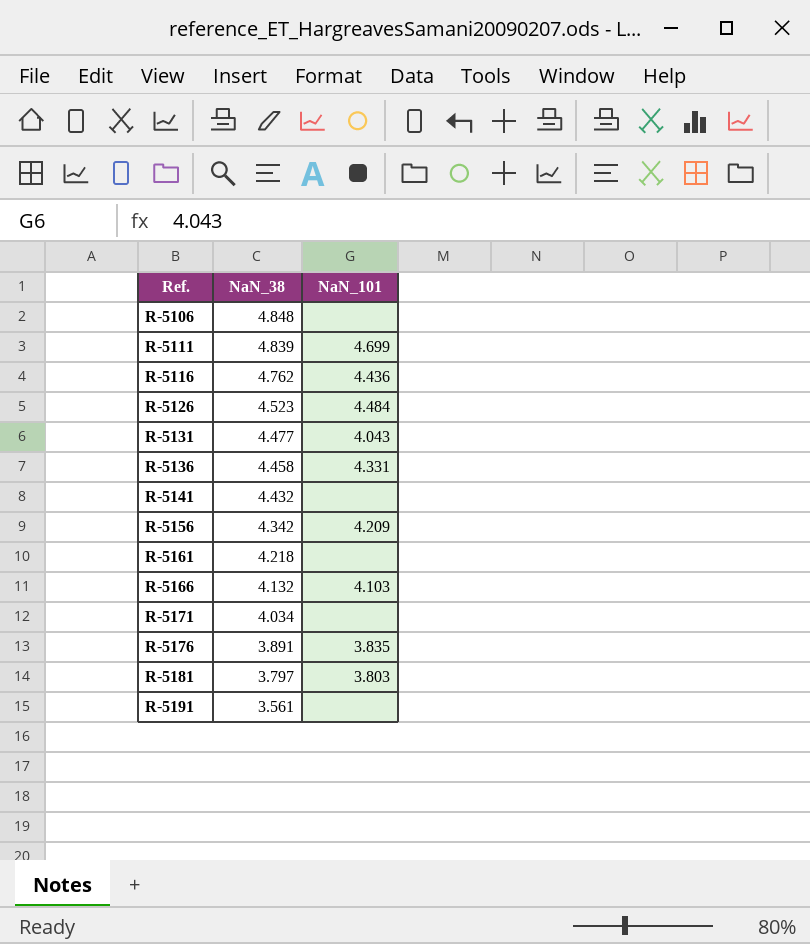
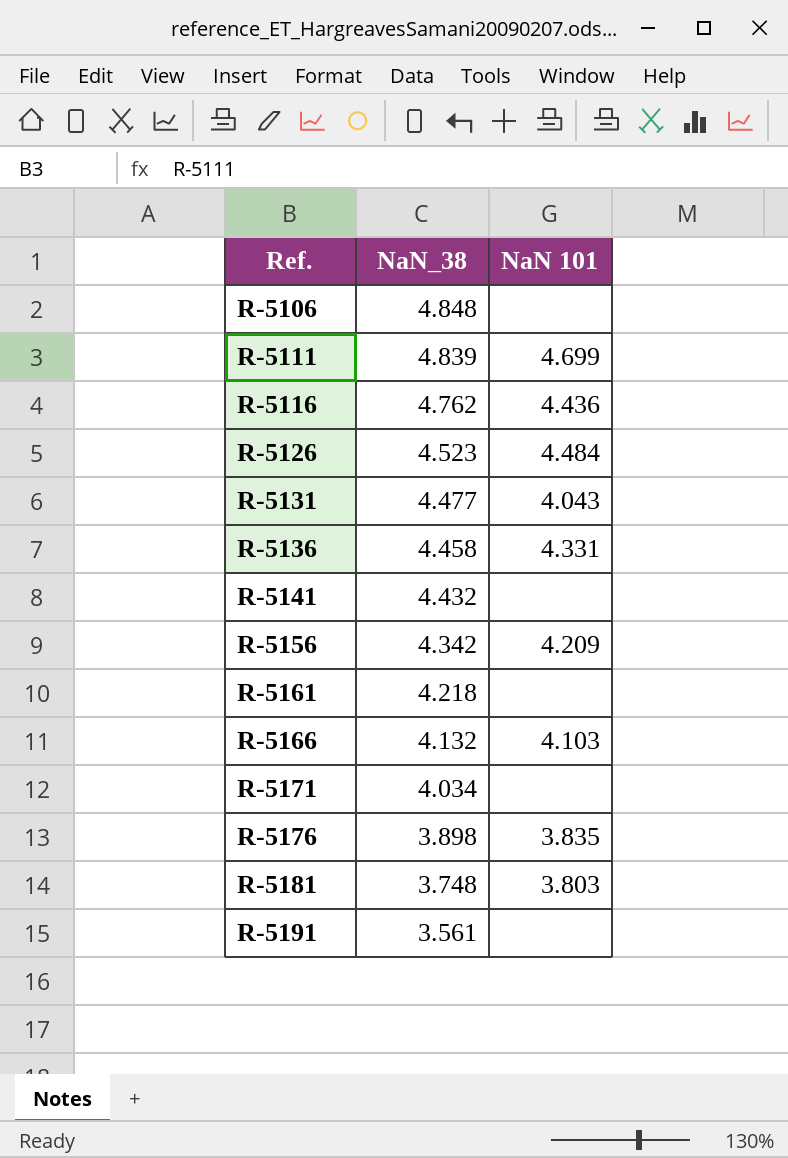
column name: NaN_101 -> NaN 101
R-5176 | NaN_38: 3.891 -> 3.898
R-5181 | NaN_38: 3.797 -> 3.748

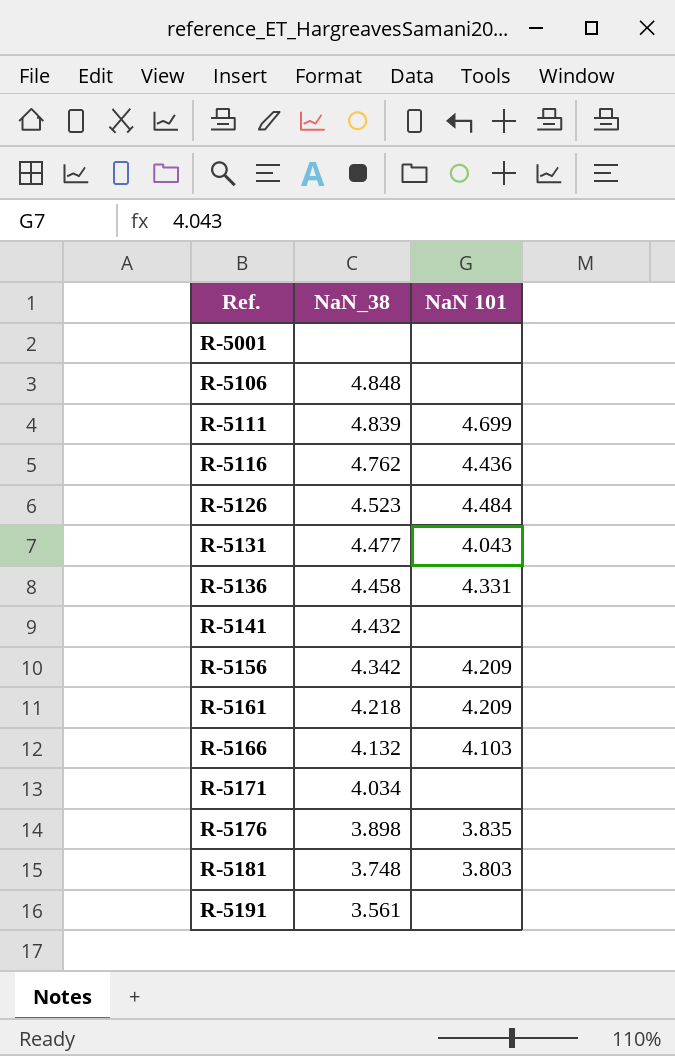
row R-5001: none -> none | none
R-5161 | NaN 101: none -> 4.209

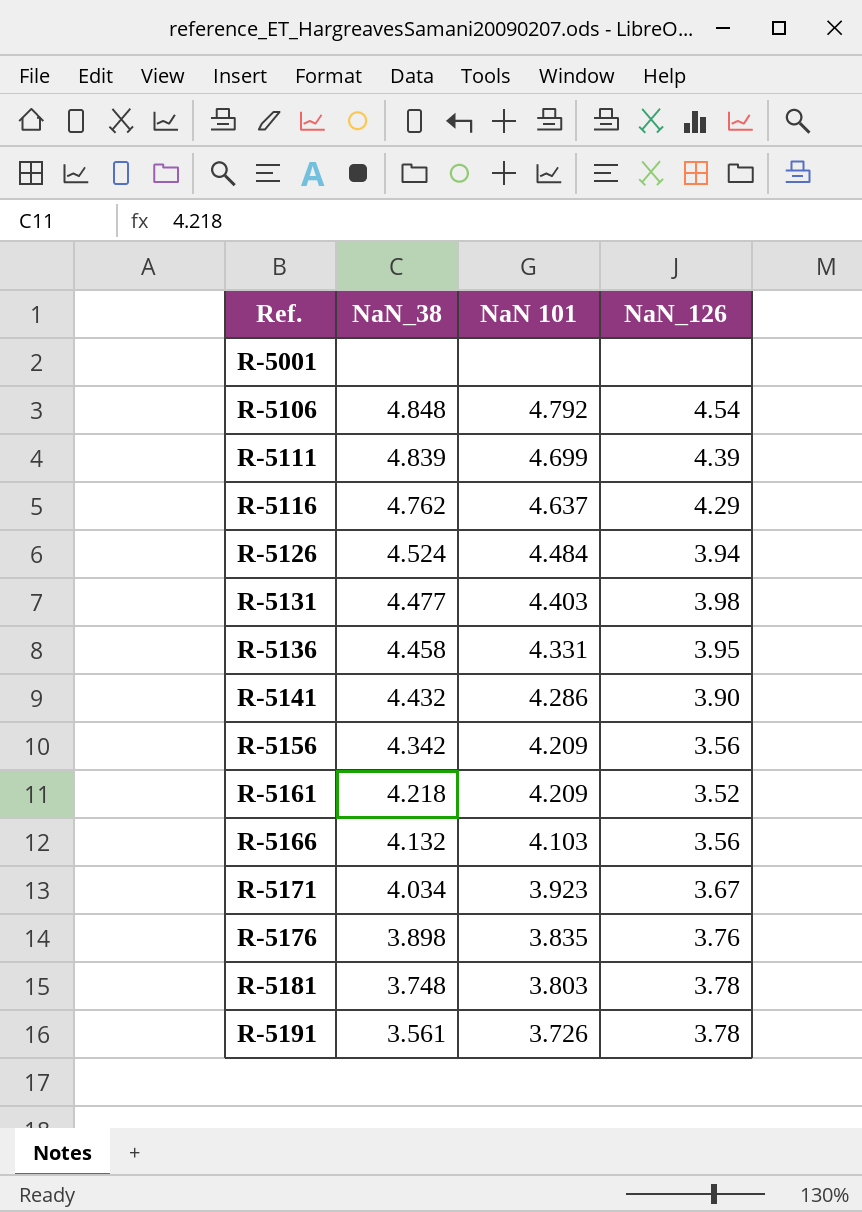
column NaN_126 | position: none -> 4
R-5106 | NaN 101: none -> 4.792
R-5116 | NaN 101: 4.436 -> 4.637
R-5126 | NaN_38: 4.523 -> 4.524
R-5131 | NaN 101: 4.043 -> 4.403
R-5141 | NaN 101: none -> 4.286
R-5171 | NaN 101: none -> 3.923
R-5191 | NaN 101: none -> 3.726

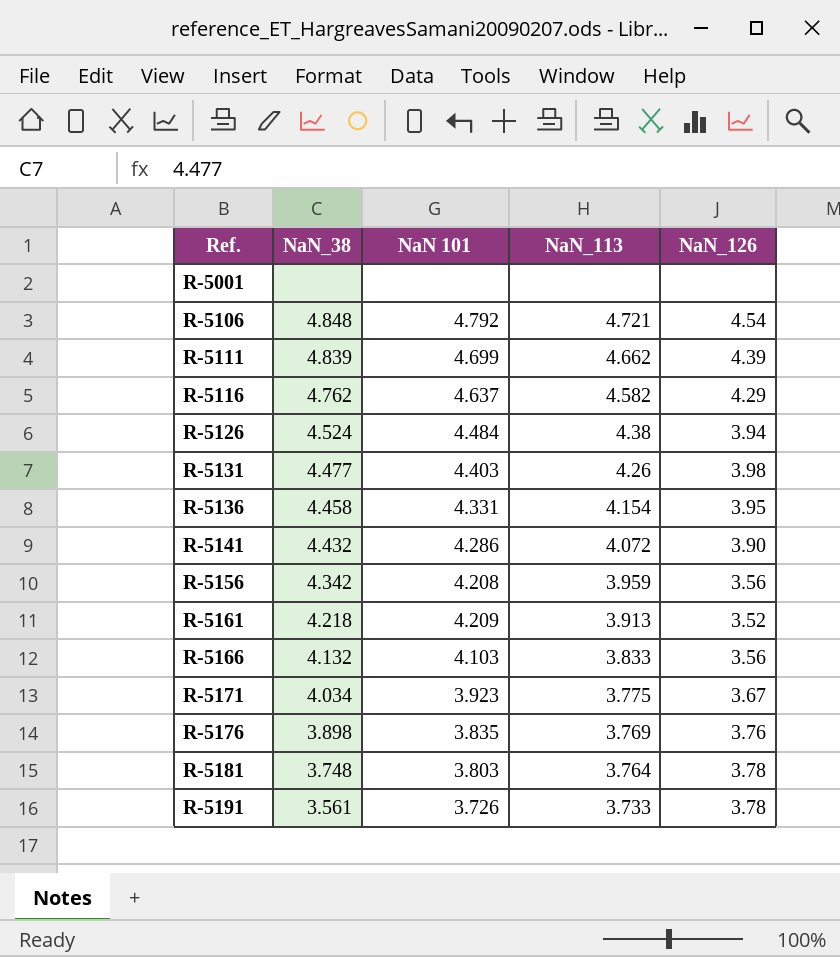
column NaN_113 | position: none -> 4
R-5156 | NaN 101: 4.209 -> 4.208

